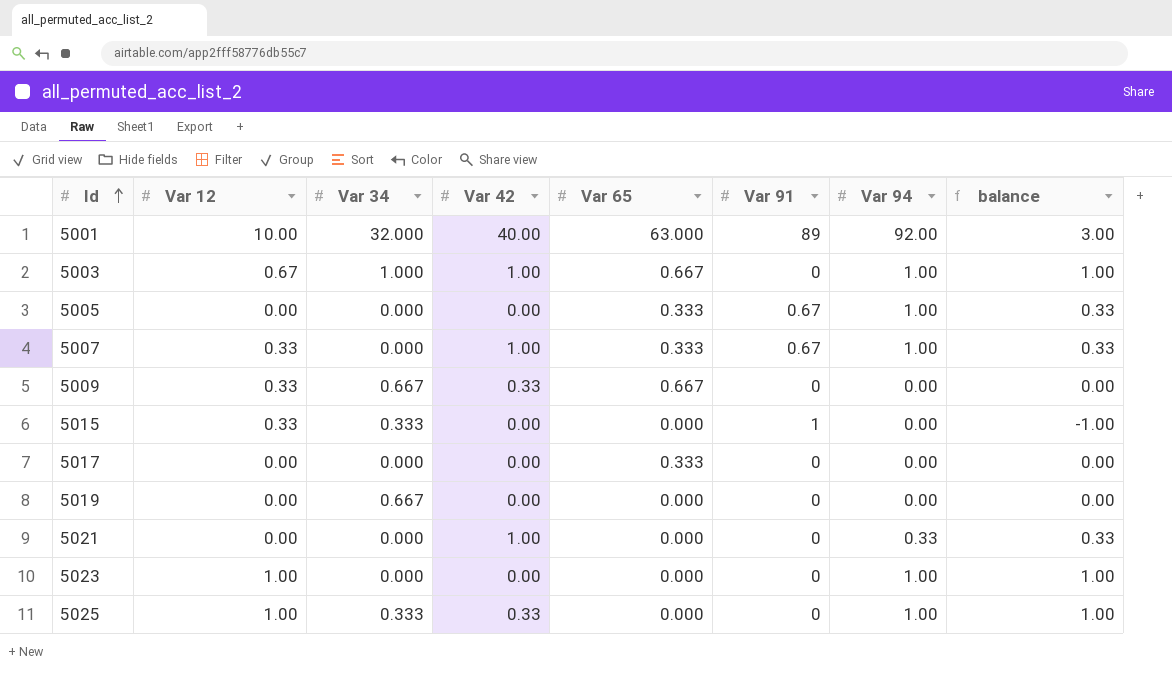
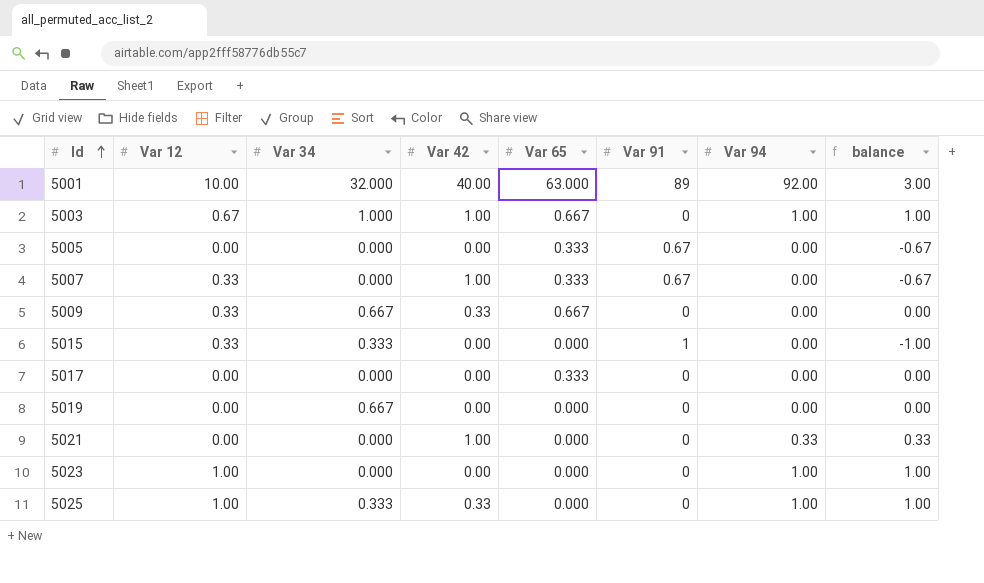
5005 | Var 94: 1.00 -> 0.00
5005 | balance: 0.33 -> -0.67
5007 | Var 94: 1.00 -> 0.00
5007 | balance: 0.33 -> -0.67

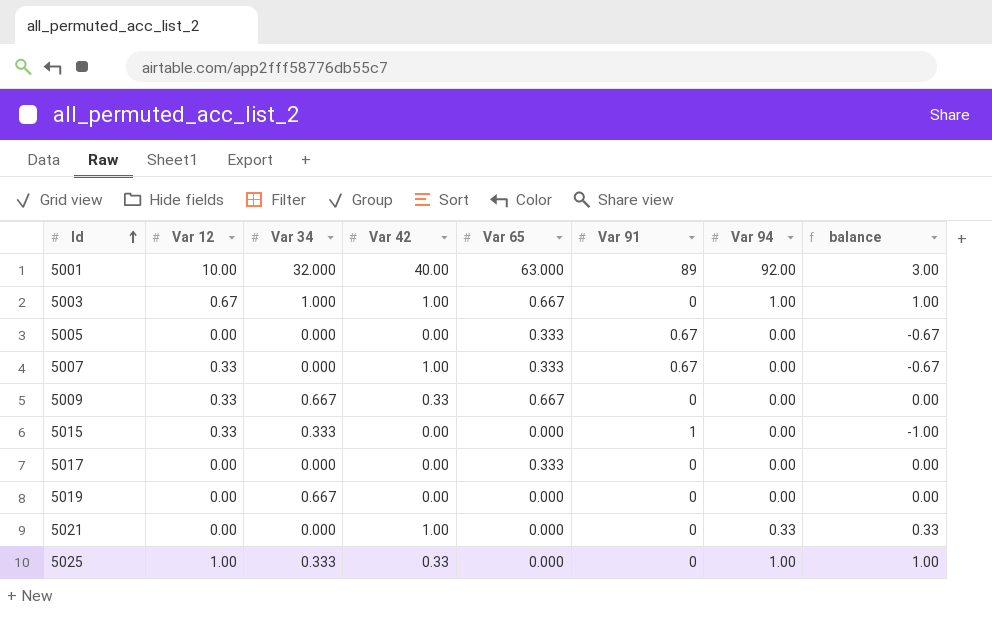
row 5023: 1.00 | 0.000 | 0.00 | 0.000 | 0 | 1.00 | 1.00 -> none

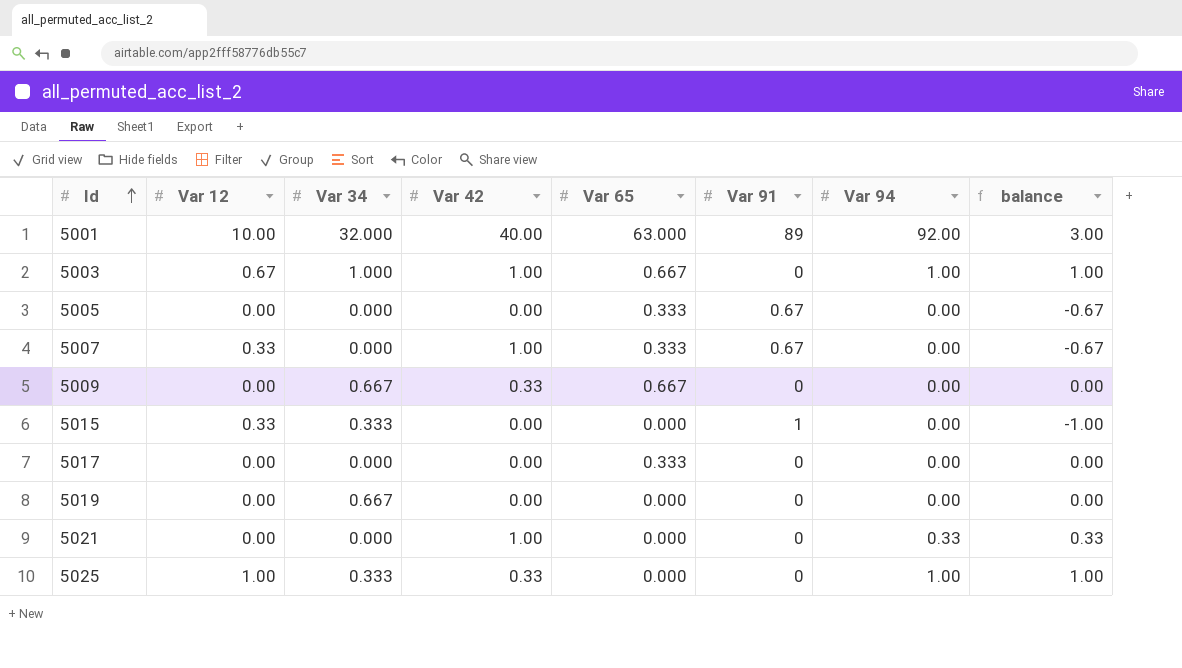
5009 | Var 12: 0.33 -> 0.00

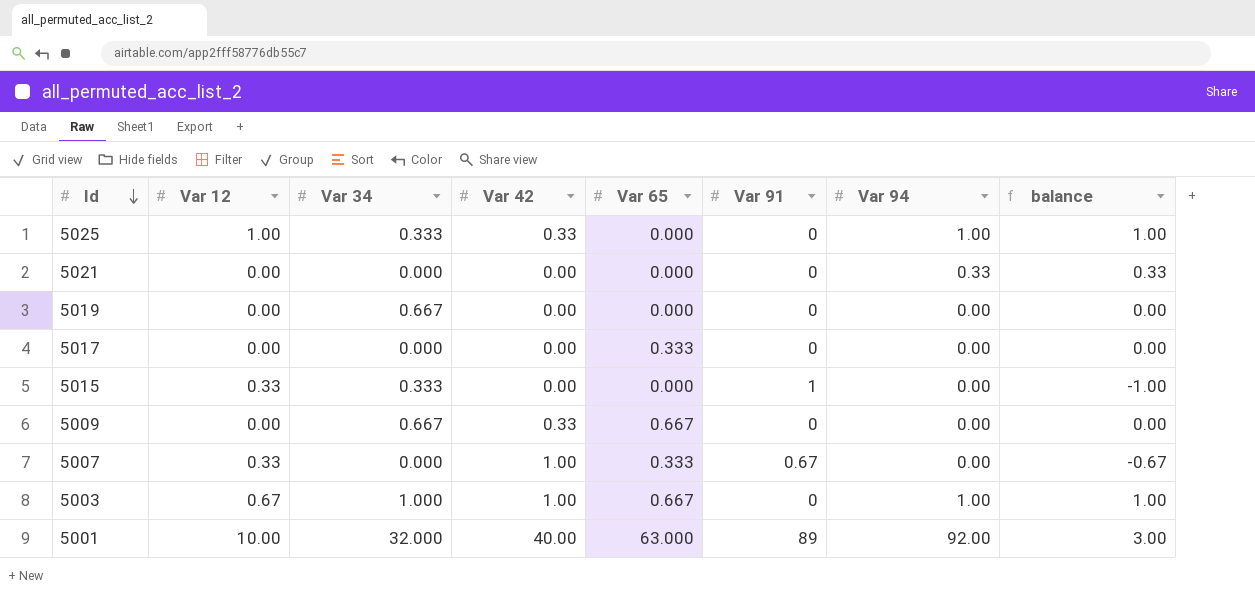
row order: Id ascending -> Id descending
row 5005: 0.00 | 0.000 | 0.00 | 0.333 | 0.67 | 0.00 | -0.67 -> none
5021 | Var 42: 1.00 -> 0.00

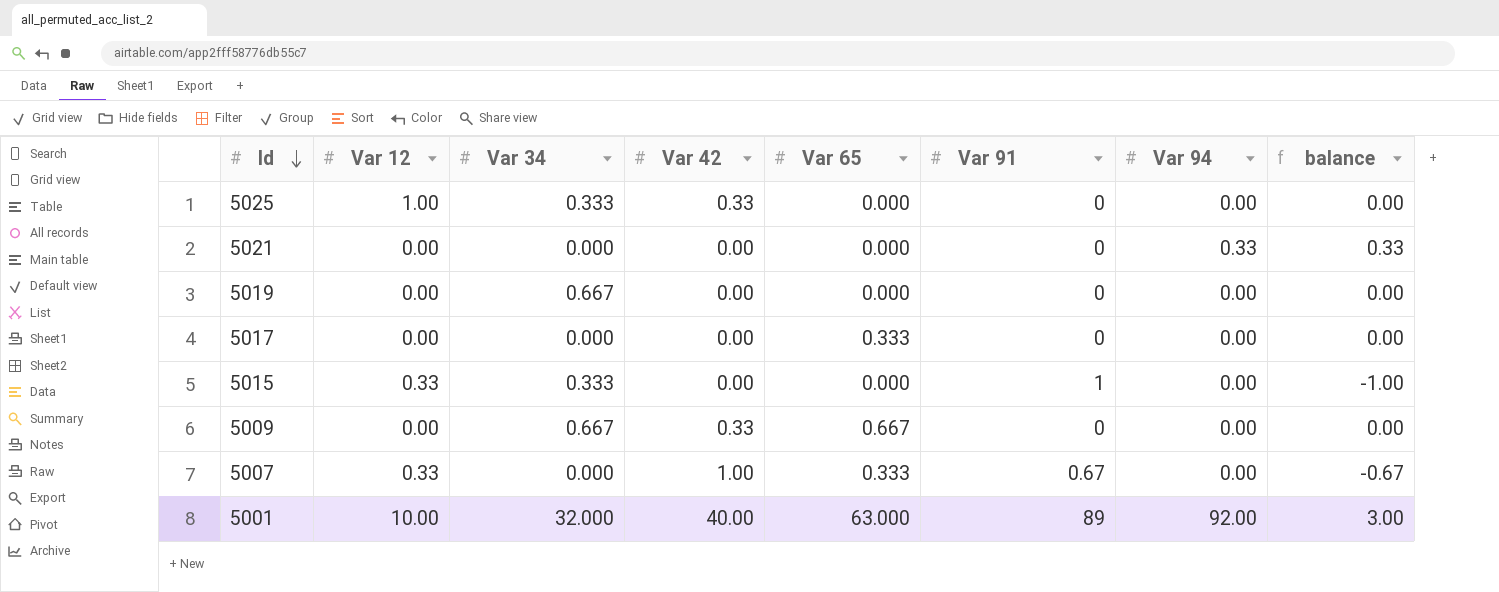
row 5003: 0.67 | 1.000 | 1.00 | 0.667 | 0 | 1.00 | 1.00 -> none
5025 | Var 94: 1.00 -> 0.00
5025 | balance: 1.00 -> 0.00

